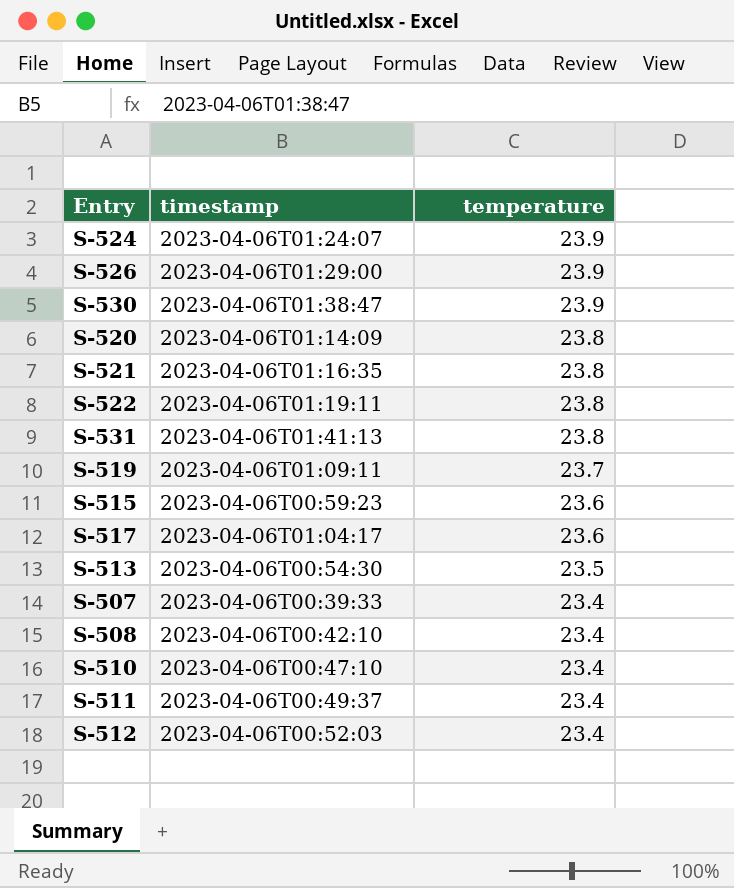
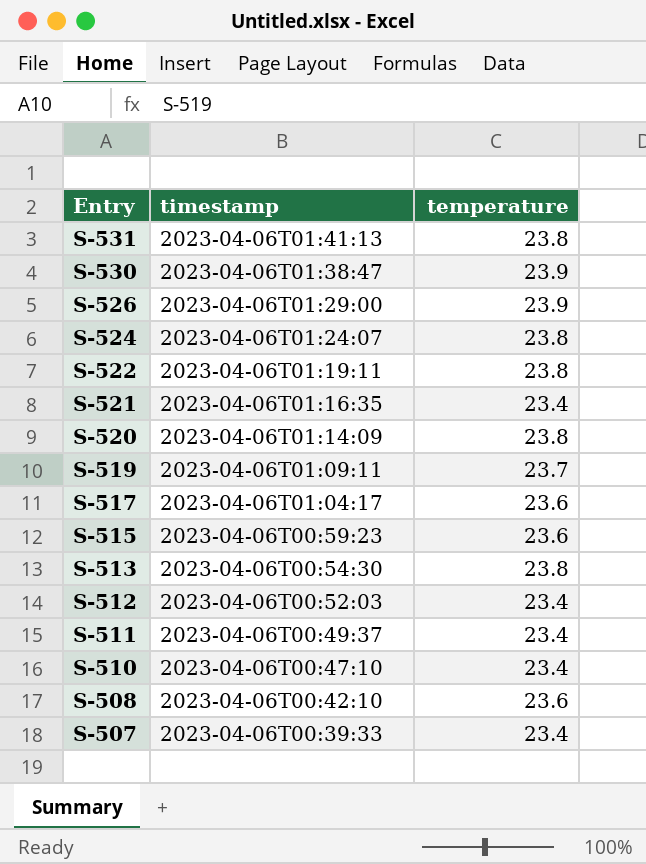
row order: temperature descending -> Entry descending
S-524 | temperature: 23.9 -> 23.8
S-521 | temperature: 23.8 -> 23.4
S-513 | temperature: 23.5 -> 23.8
S-508 | temperature: 23.4 -> 23.6

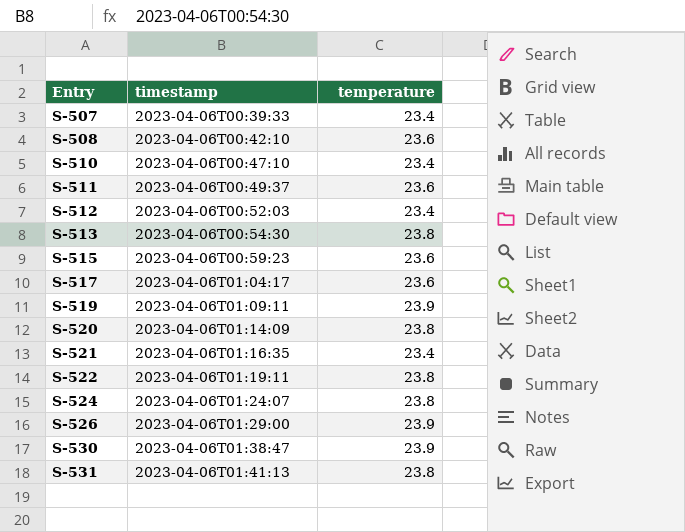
row order: Entry descending -> Entry ascending
S-511 | temperature: 23.4 -> 23.6
S-519 | temperature: 23.7 -> 23.9

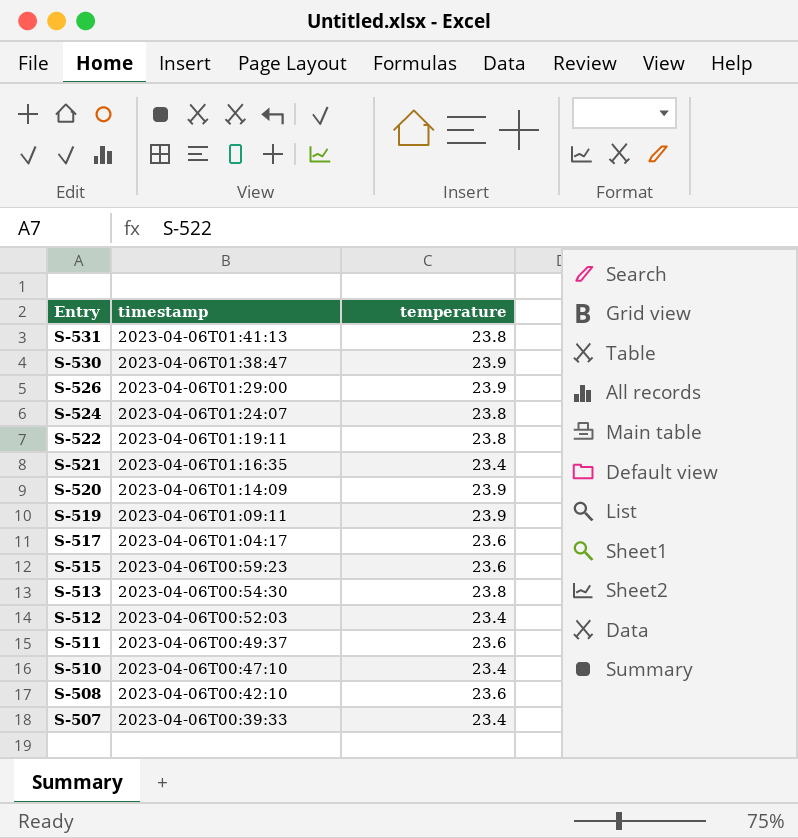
row order: Entry ascending -> Entry descending
S-520 | temperature: 23.8 -> 23.9

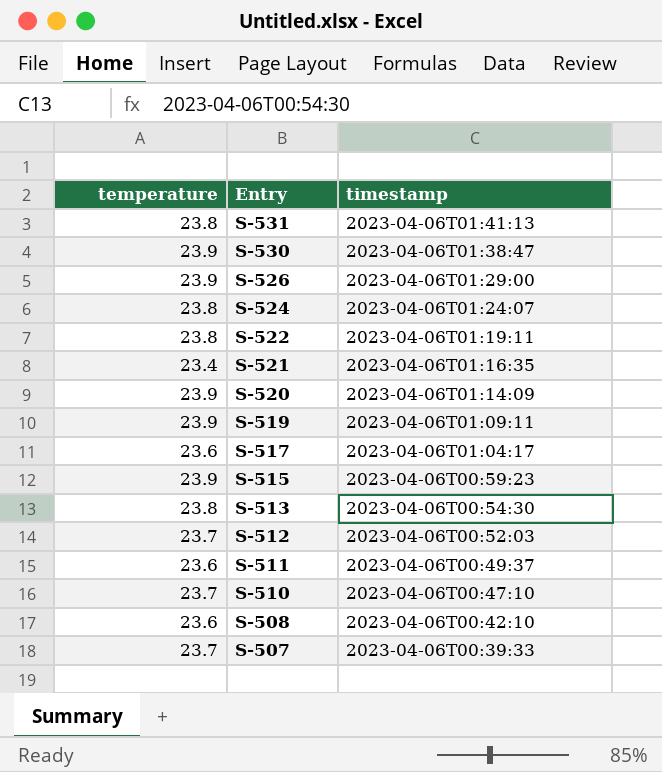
column temperature | position: 3 -> 1
S-515 | temperature: 23.6 -> 23.9
S-512 | temperature: 23.4 -> 23.7
S-510 | temperature: 23.4 -> 23.7
S-507 | temperature: 23.4 -> 23.7

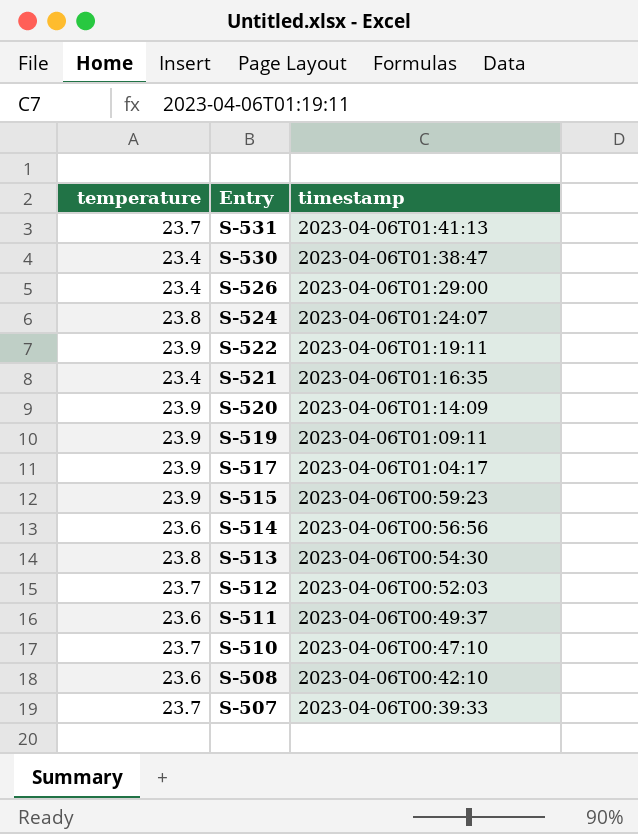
S-531 | temperature: 23.8 -> 23.7
S-530 | temperature: 23.9 -> 23.4
S-526 | temperature: 23.9 -> 23.4
S-522 | temperature: 23.8 -> 23.9
S-517 | temperature: 23.6 -> 23.9
row S-514: none -> 23.6 | 2023-04-06T00:56:56

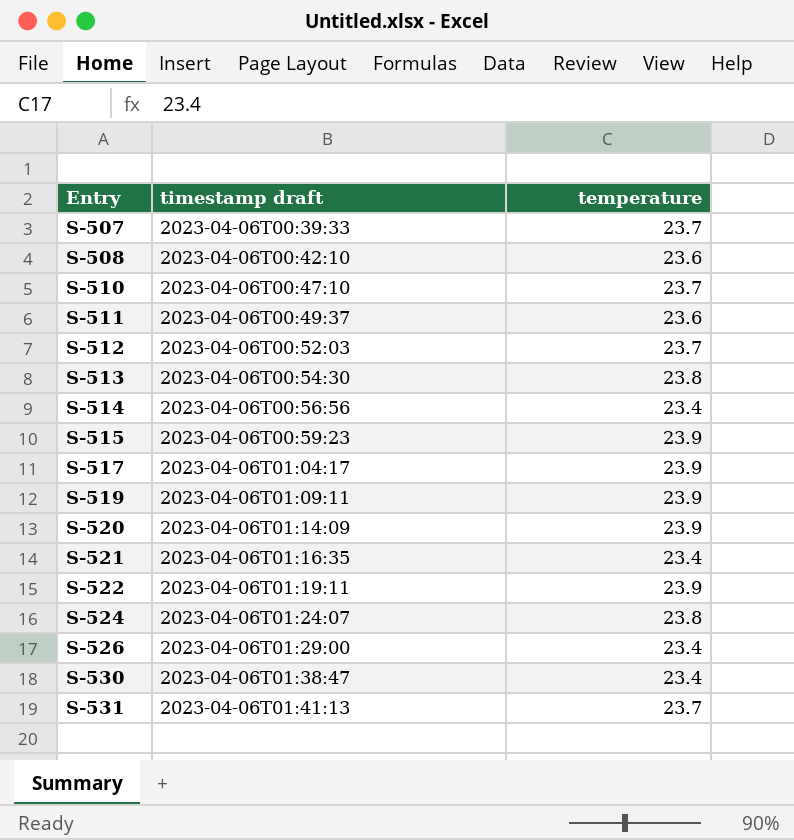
row order: Entry descending -> Entry ascending
column name: timestamp -> timestamp draft
column temperature | position: 1 -> 3
S-514 | temperature: 23.6 -> 23.4

